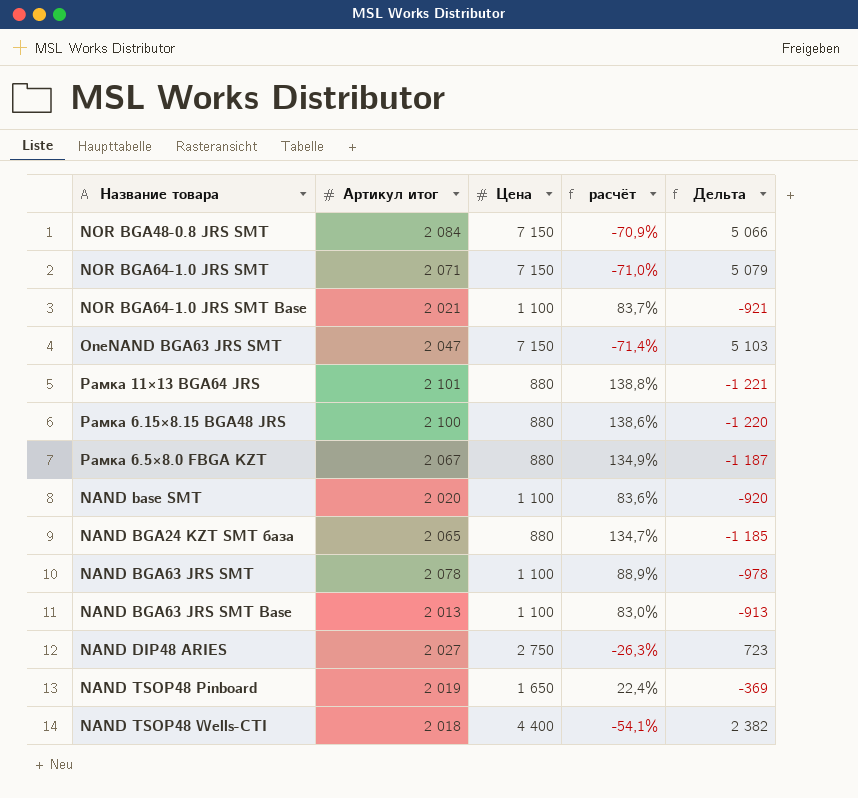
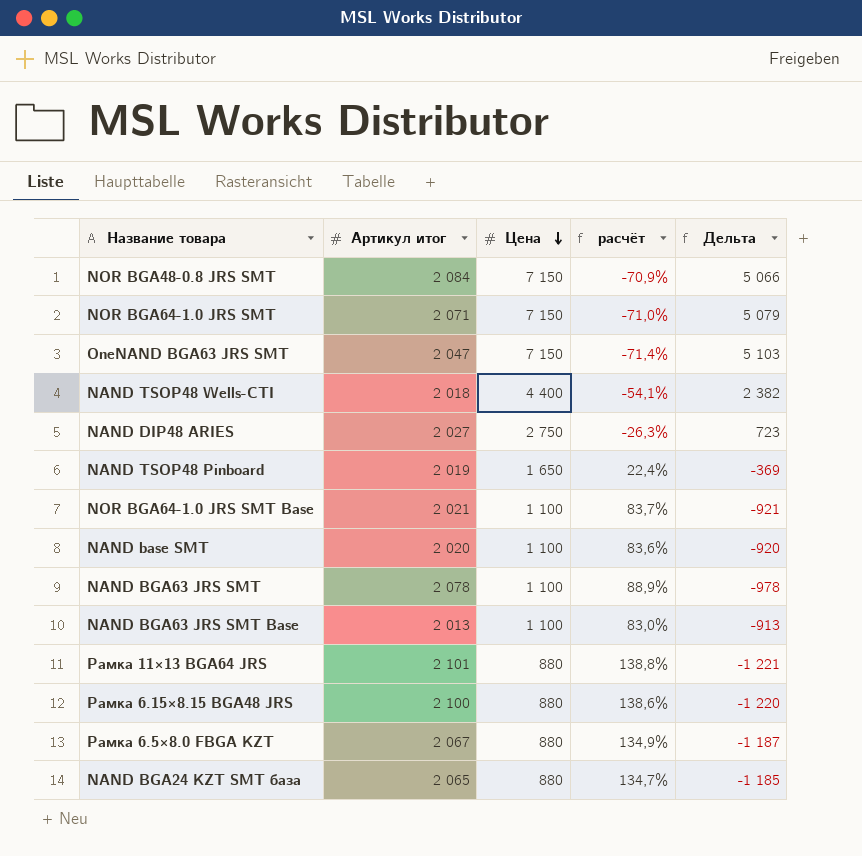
row order: none -> Цена descending

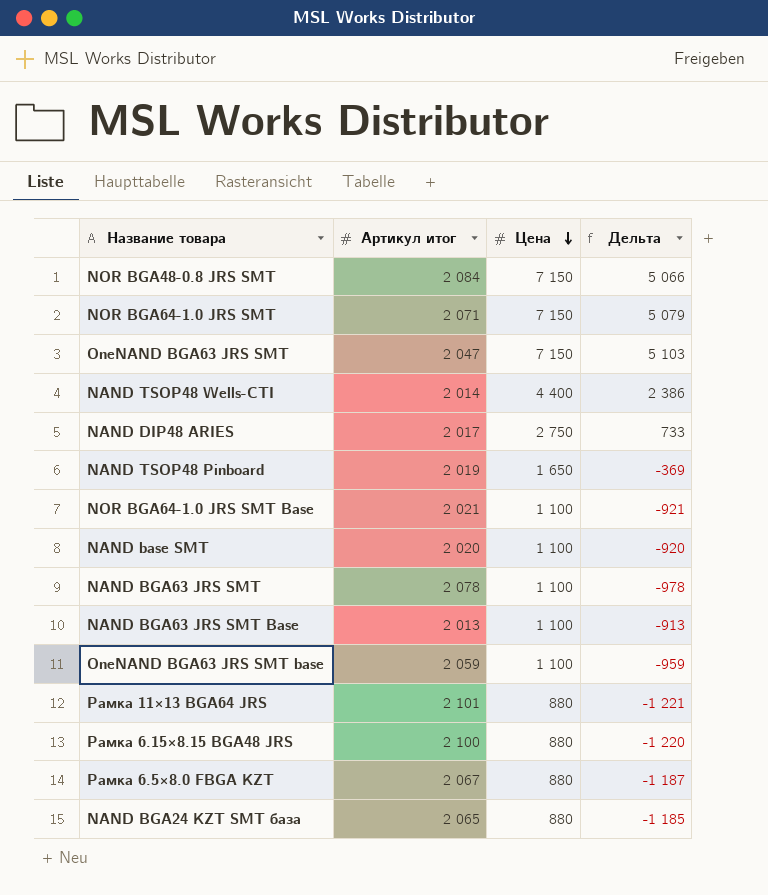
column расчёт | formula: ([Артикул итог] - [Цена]) / [Цена] -> none
NAND TSOP48 Wells-CTI | Артикул итог: 2 018 -> 2 014
NAND TSOP48 Wells-CTI | Дельта: 2 382 -> 2 386
NAND DIP48 ARIES | Артикул итог: 2 027 -> 2 017
NAND DIP48 ARIES | Дельта: 723 -> 733
row OneNAND BGA63 JRS SMT base: none -> 2 059 | 1 100 | -959

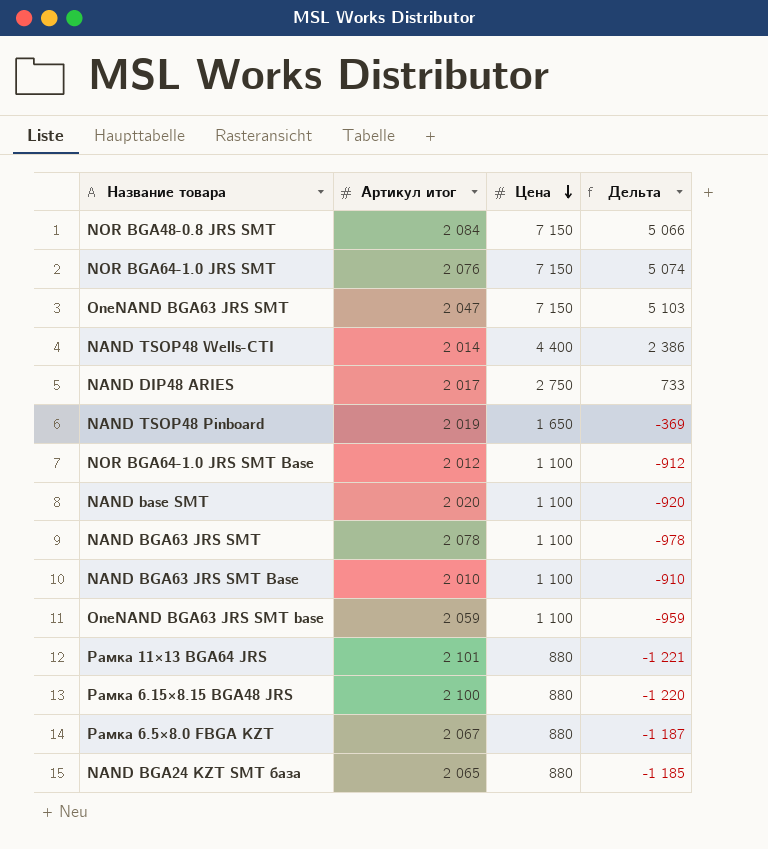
NOR BGA64-1.0 JRS SMT | Артикул итог: 2 071 -> 2 076
NOR BGA64-1.0 JRS SMT | Дельта: 5 079 -> 5 074
NOR BGA64-1.0 JRS SMT Base | Артикул итог: 2 021 -> 2 012
NOR BGA64-1.0 JRS SMT Base | Дельта: -921 -> -912
NAND BGA63 JRS SMT Base | Артикул итог: 2 013 -> 2 010
NAND BGA63 JRS SMT Base | Дельта: -913 -> -910

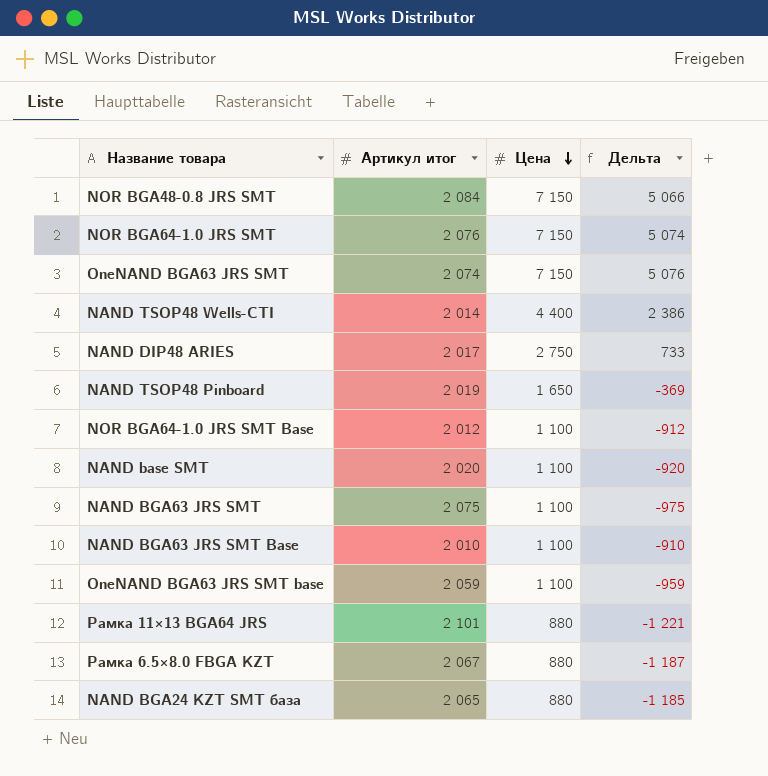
row Рамка 6.15×8.15 BGA48 JRS: 2 100 | 880 | -1 220 -> none
OneNAND BGA63 JRS SMT | Артикул итог: 2 047 -> 2 074
OneNAND BGA63 JRS SMT | Дельта: 5 103 -> 5 076
NAND BGA63 JRS SMT | Артикул итог: 2 078 -> 2 075
NAND BGA63 JRS SMT | Дельта: -978 -> -975

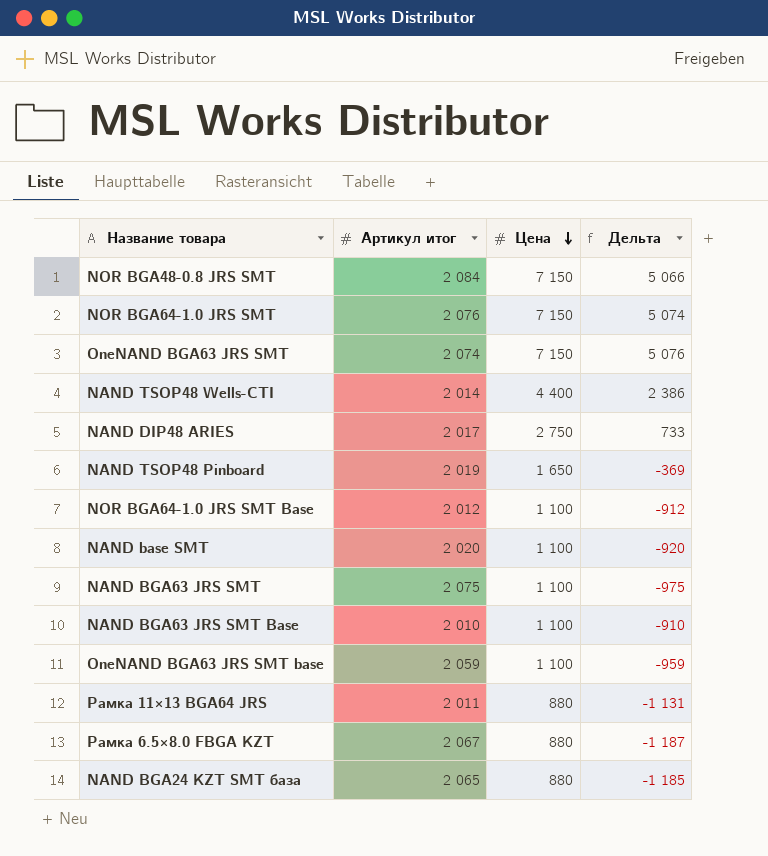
Рамка 11×13 BGA64 JRS | Артикул итог: 2 101 -> 2 011
Рамка 11×13 BGA64 JRS | Дельта: -1 221 -> -1 131

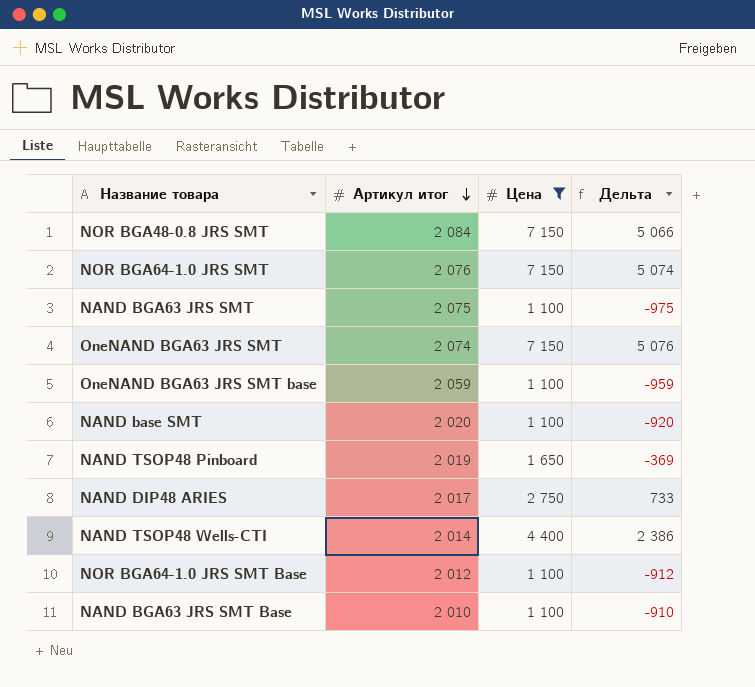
filter: none -> Цена != 880
row order: Цена descending -> Артикул итог descending

